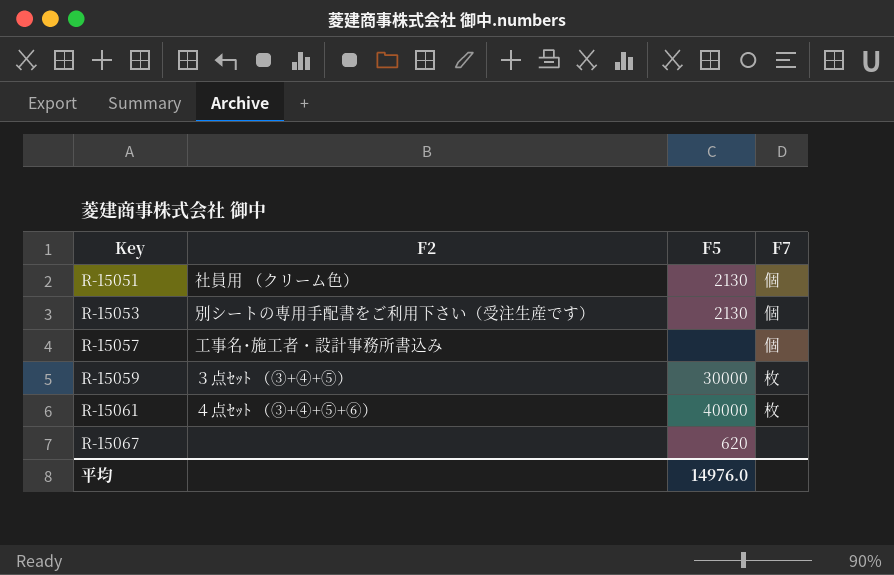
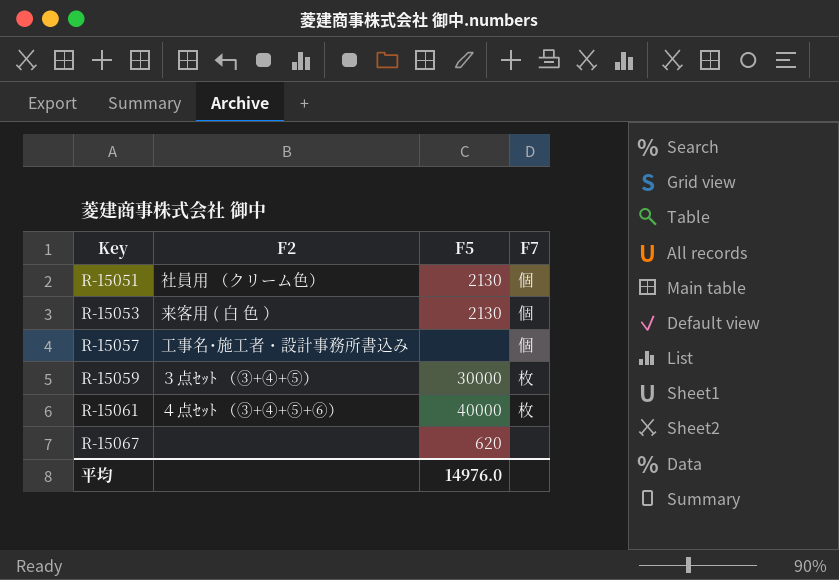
R-15053 | F2: 別シートの専用手配書をご利用下さい（受注生産です） -> 来客用 ( 白 色 ）

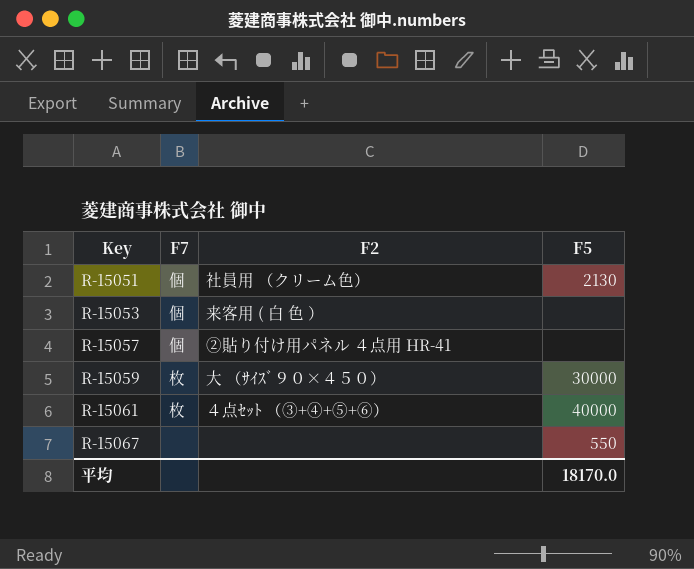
column F7 | position: 4 -> 2
R-15053 | F5: 2130 -> none
R-15057 | F2: 工事名･施工者・設計事務所書込み -> ②貼り付け用パネル ４点用 HR-41
R-15059 | F2: ３点ｾｯﾄ （③+④+⑤） -> 大 （ｻｲｽﾞ９０×４５０）
R-15067 | F5: 620 -> 550
平均 | F5: 14976.0 -> 18170.0

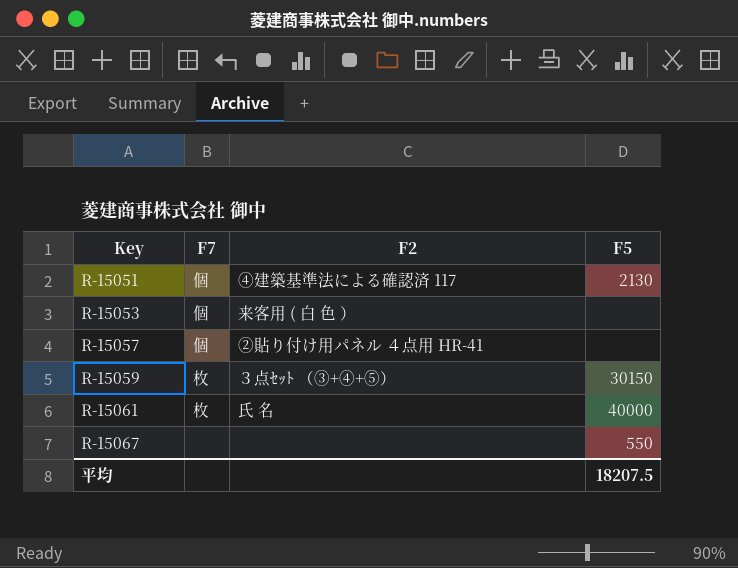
R-15051 | F2: 社員用 （クリーム色） -> ④建築基準法による確認済 117
R-15059 | F2: 大 （ｻｲｽﾞ９０×４５０） -> ３点ｾｯﾄ （③+④+⑤）
R-15059 | F5: 30000 -> 30150
R-15061 | F2: ４点ｾｯﾄ （③+④+⑤+⑥） -> 氏 名
平均 | F5: 18170.0 -> 18207.5

